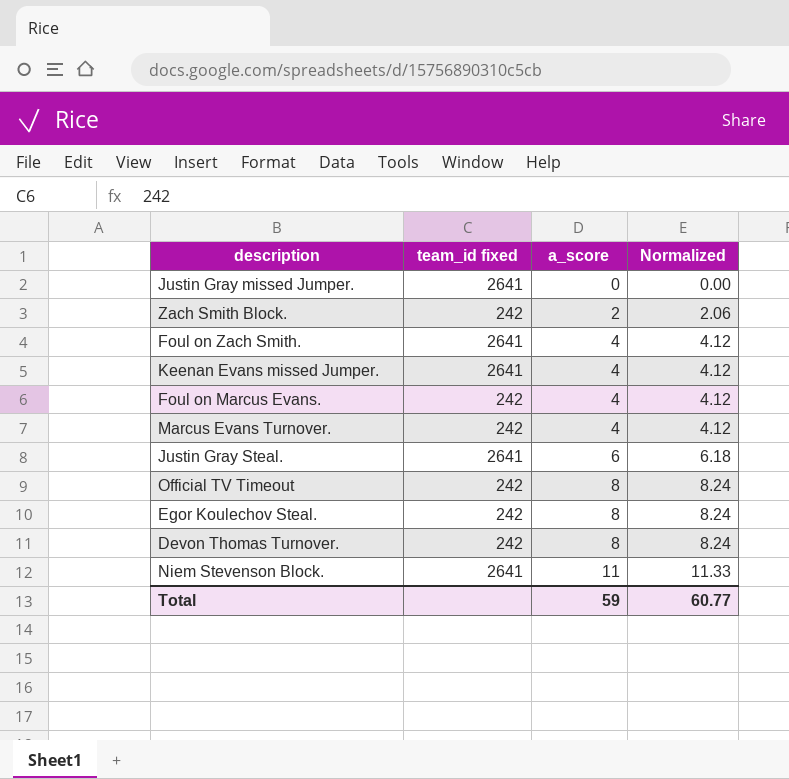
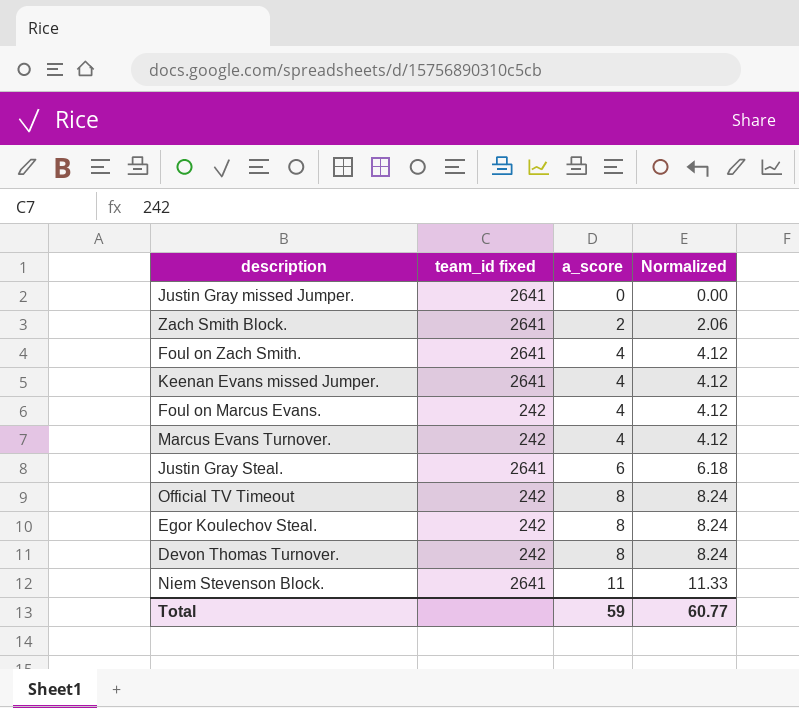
Zach Smith Block. | team_id fixed: 242 -> 2641

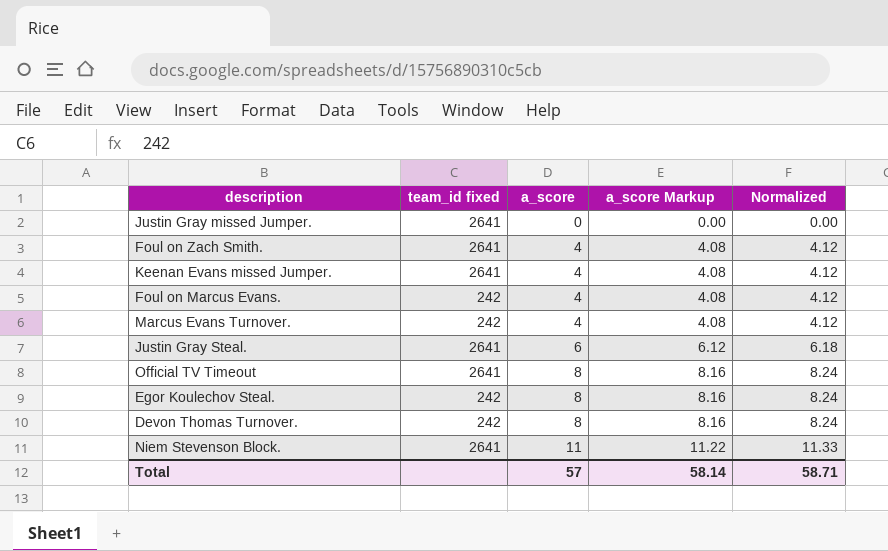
column a_score Markup | formula: none -> [a_score] * 1.02
row Zach Smith Block.: 2641 | 2 | 2.06 -> none
Official TV Timeout | team_id fixed: 242 -> 2641
Total | a_score: 59 -> 57
Total | Normalized: 60.77 -> 58.71

